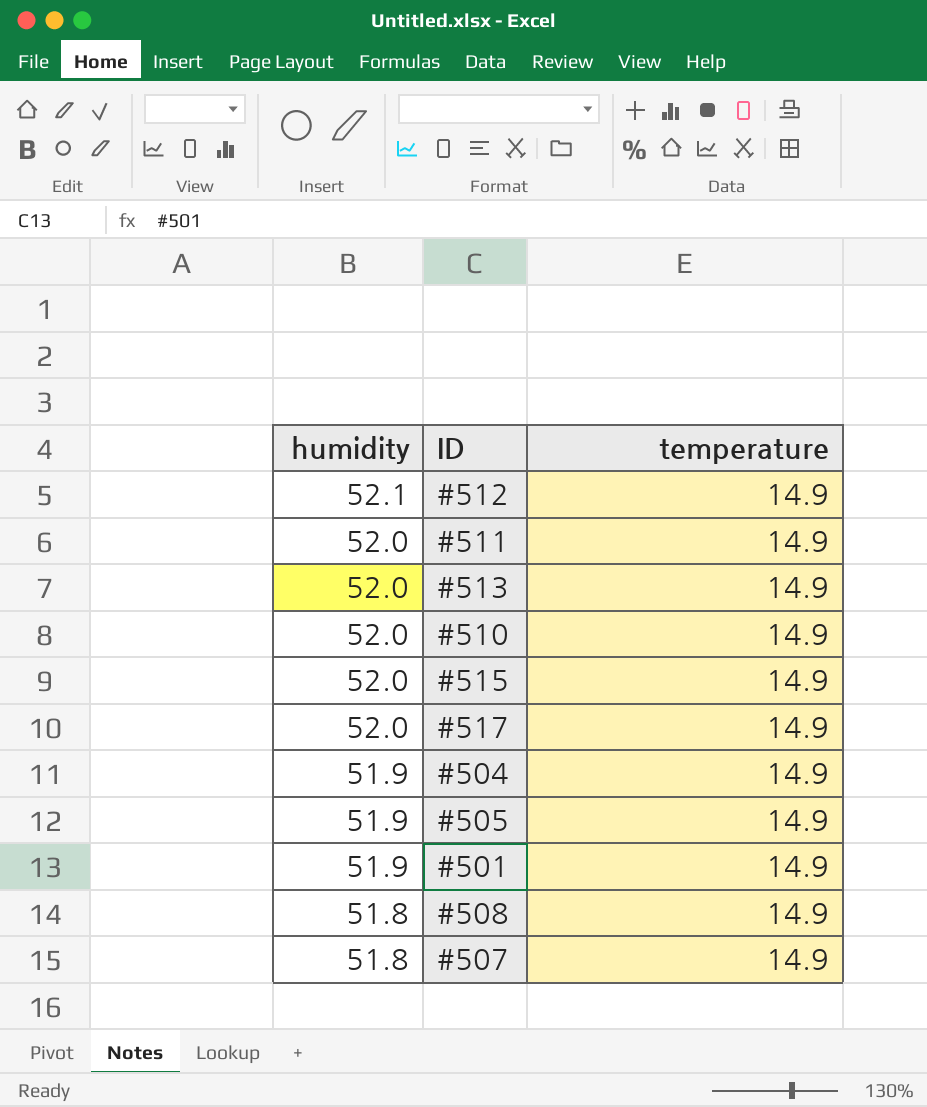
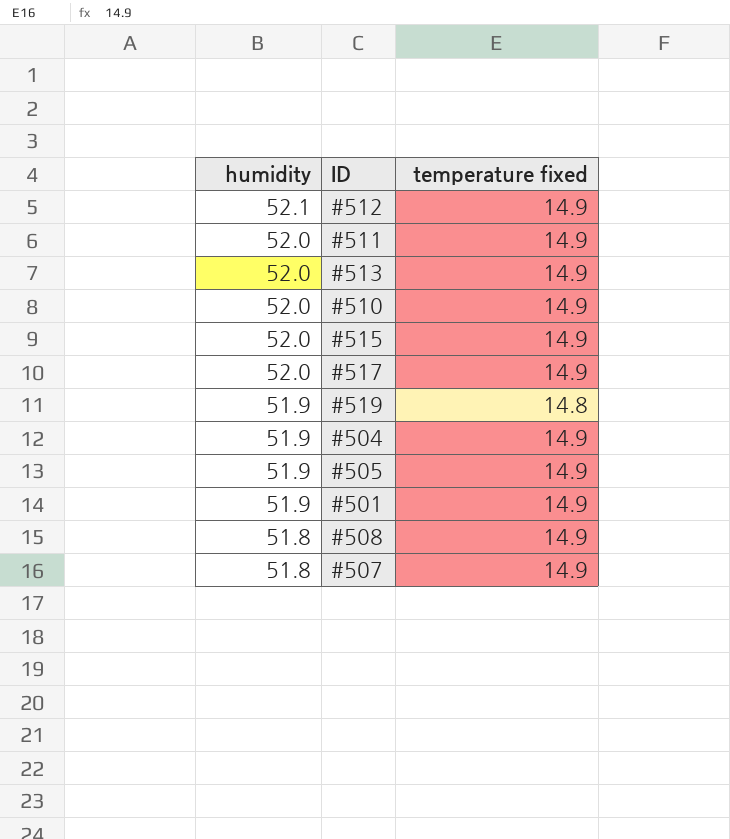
column name: temperature -> temperature fixed
row #519: none -> 51.9 | 14.8

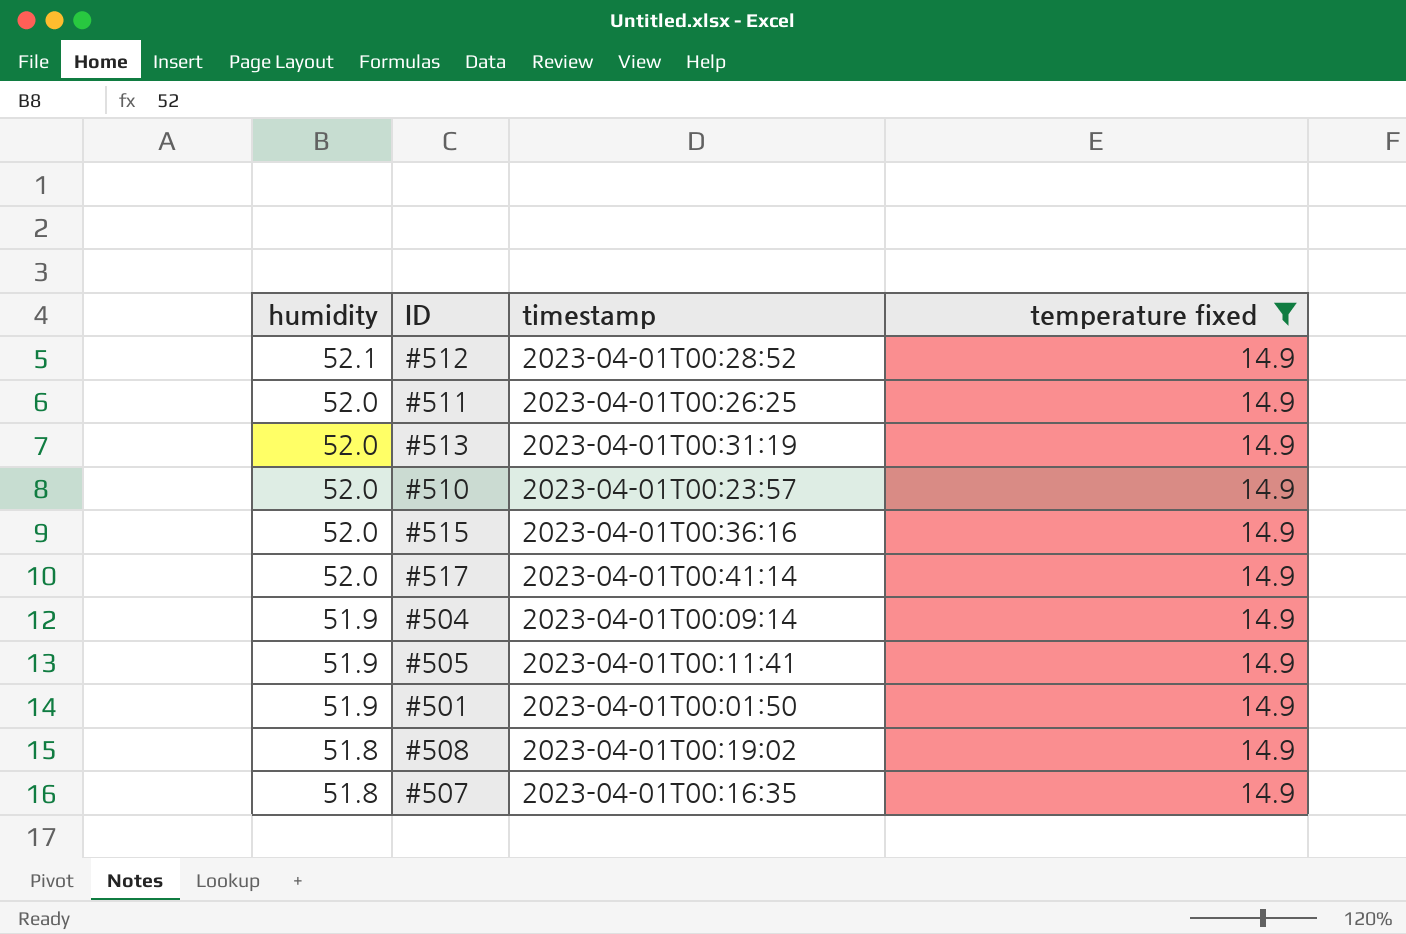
filter: none -> temperature fixed = 14.9
column timestamp | position: none -> 3

